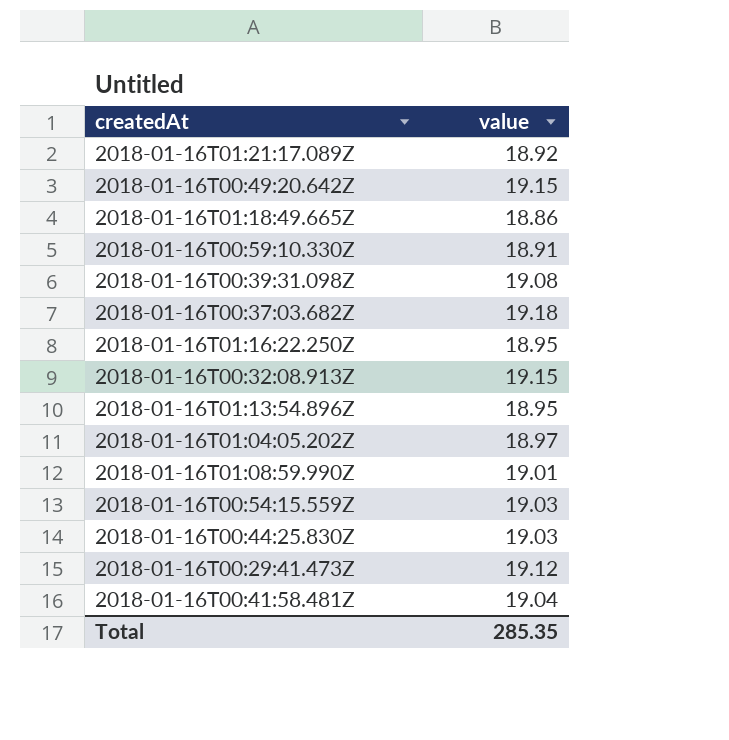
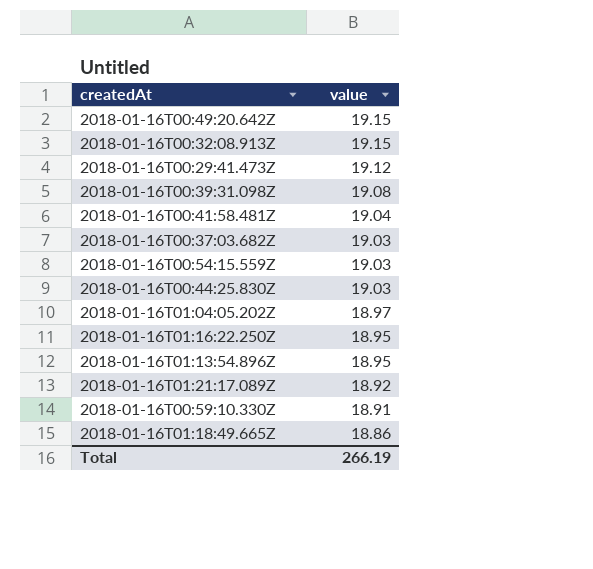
row order: none -> value descending
row 2018-01-16T01:08:59.990Z: 19.01 -> none
2018-01-16T00:37:03.682Z | value: 19.18 -> 19.03
Total | value: 285.35 -> 266.19

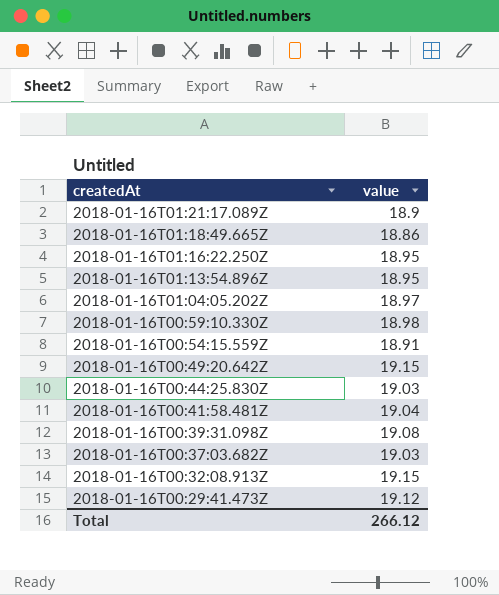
row order: value descending -> createdAt descending
2018-01-16T01:21:17.089Z | value: 18.92 -> 18.9
2018-01-16T00:59:10.330Z | value: 18.91 -> 18.98
2018-01-16T00:54:15.559Z | value: 19.03 -> 18.91
Total | value: 266.19 -> 266.12

